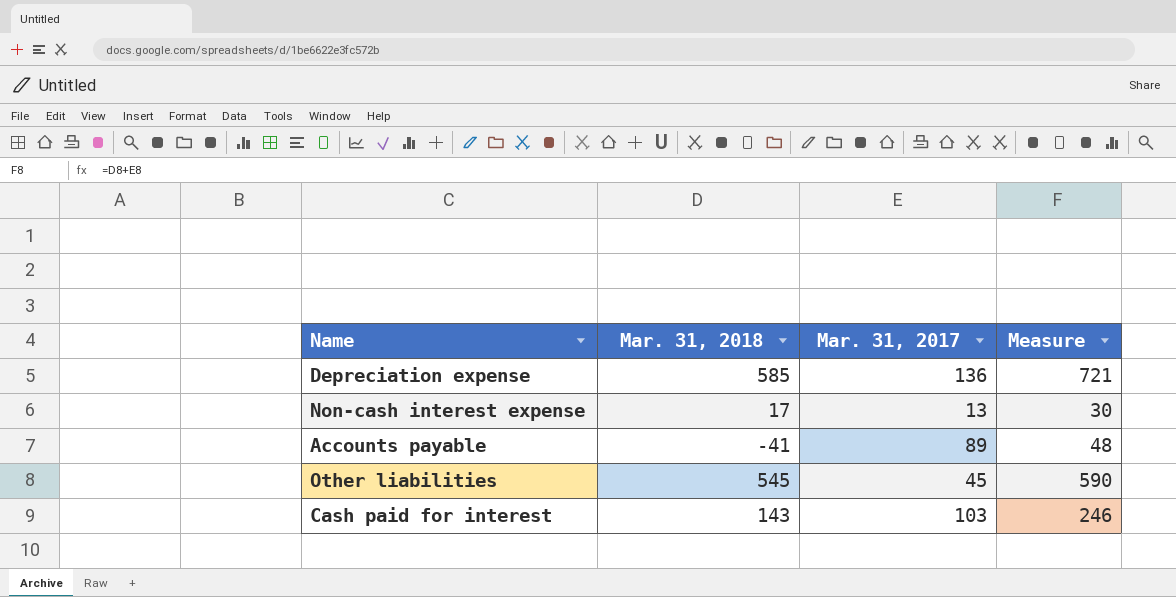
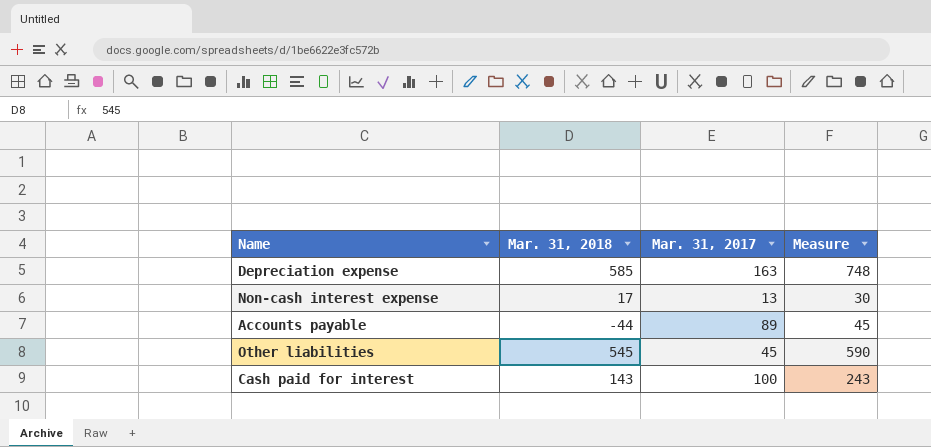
Depreciation expense | Mar. 31, 2017: 136 -> 163
Depreciation expense | Measure: 721 -> 748
Accounts payable | Mar. 31, 2018: -41 -> -44
Accounts payable | Measure: 48 -> 45
Cash paid for interest | Mar. 31, 2017: 103 -> 100
Cash paid for interest | Measure: 246 -> 243

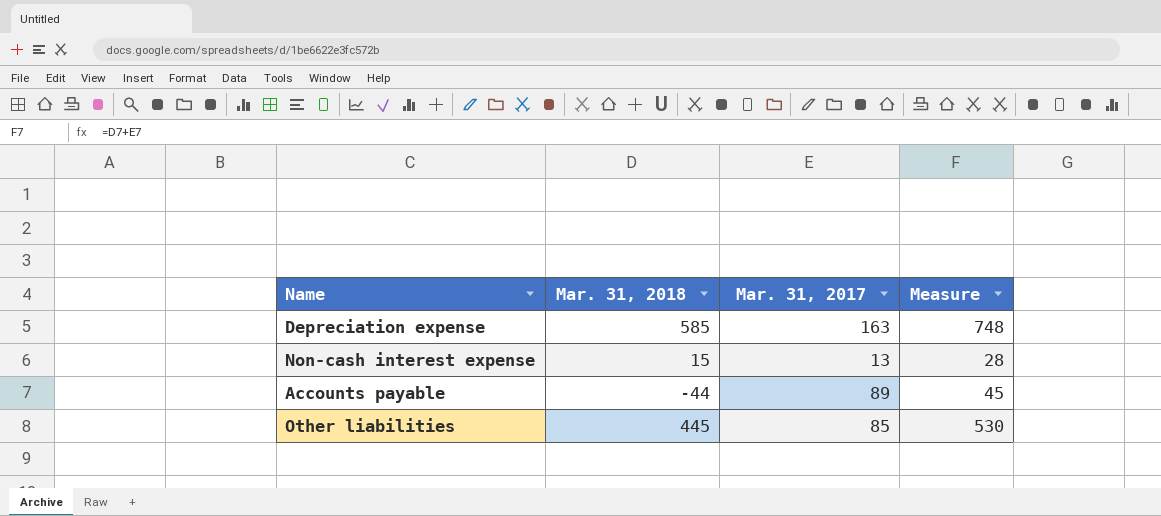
row Cash paid for interest: 143 | 100 | 243 -> none
Non-cash interest expense | Mar. 31, 2018: 17 -> 15
Non-cash interest expense | Measure: 30 -> 28
Other liabilities | Mar. 31, 2018: 545 -> 445
Other liabilities | Mar. 31, 2017: 45 -> 85
Other liabilities | Measure: 590 -> 530

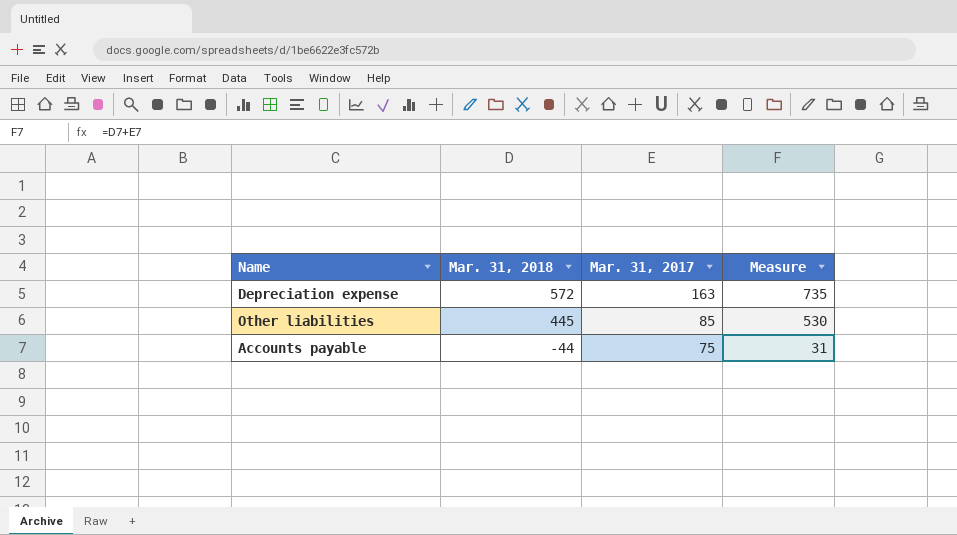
row order: none -> Mar. 31, 2018 descending
row Non-cash interest expense: 15 | 13 | 28 -> none
Depreciation expense | Mar. 31, 2018: 585 -> 572
Depreciation expense | Measure: 748 -> 735
Accounts payable | Mar. 31, 2017: 89 -> 75
Accounts payable | Measure: 45 -> 31

